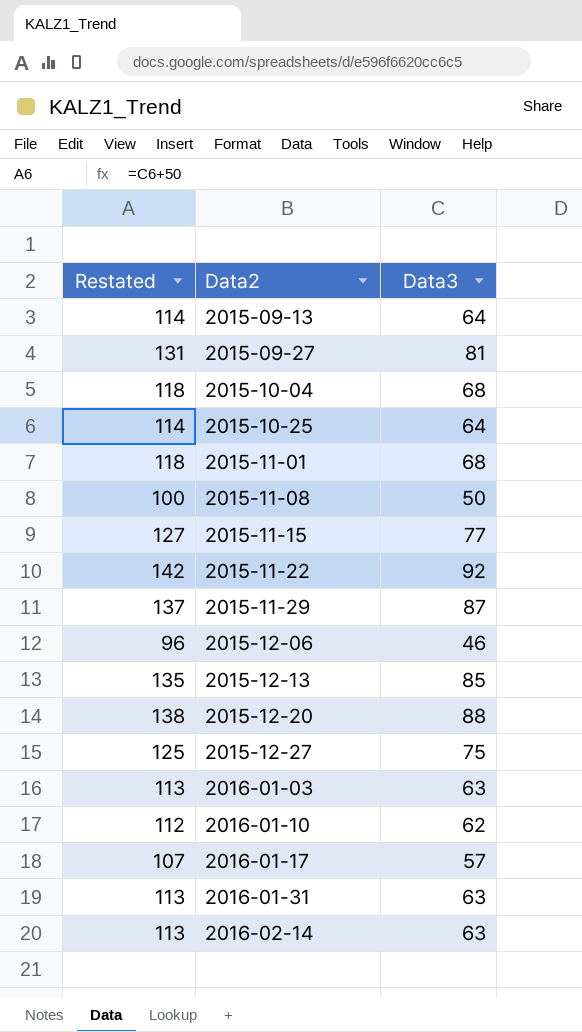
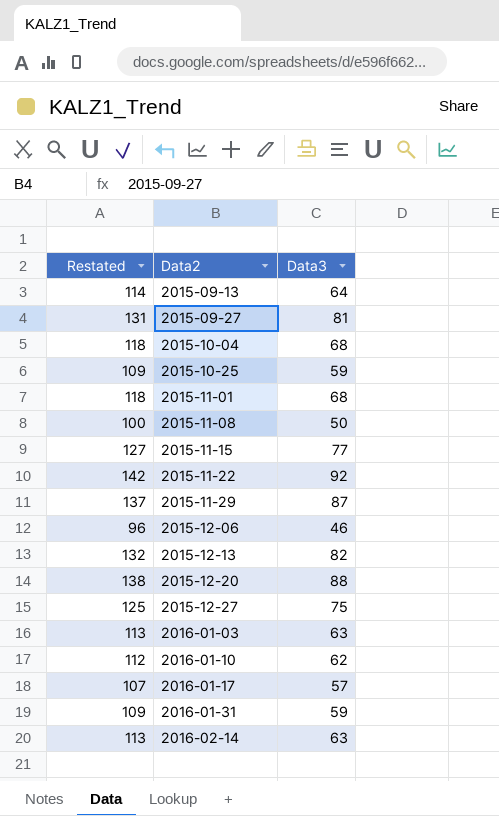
2015-10-25 | Restated: 114 -> 109
2015-10-25 | Data3: 64 -> 59
2015-12-13 | Restated: 135 -> 132
2015-12-13 | Data3: 85 -> 82
2016-01-31 | Restated: 113 -> 109
2016-01-31 | Data3: 63 -> 59

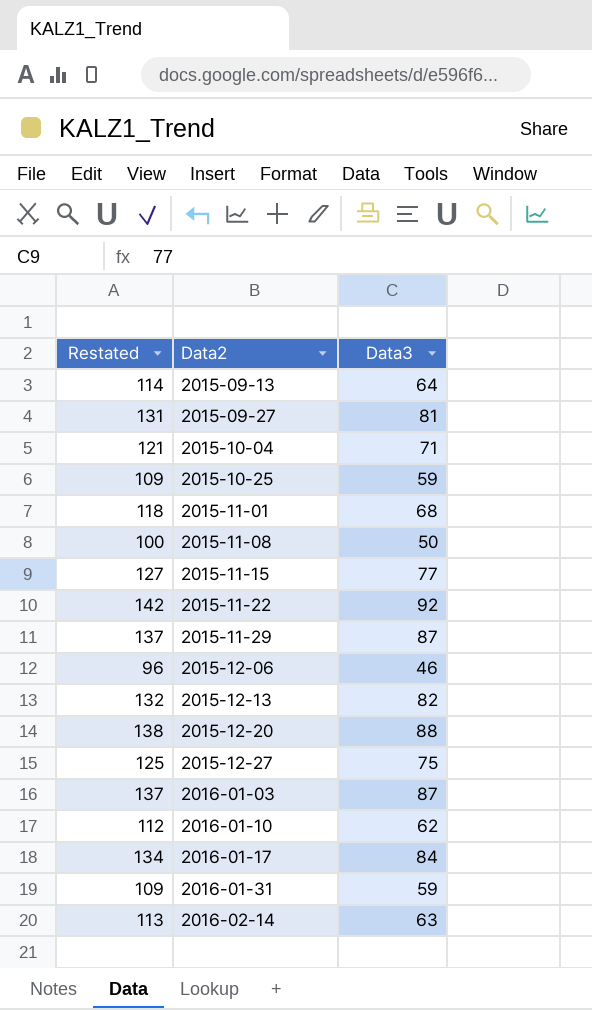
2015-10-04 | Restated: 118 -> 121
2015-10-04 | Data3: 68 -> 71
2016-01-03 | Restated: 113 -> 137
2016-01-03 | Data3: 63 -> 87
2016-01-17 | Restated: 107 -> 134
2016-01-17 | Data3: 57 -> 84

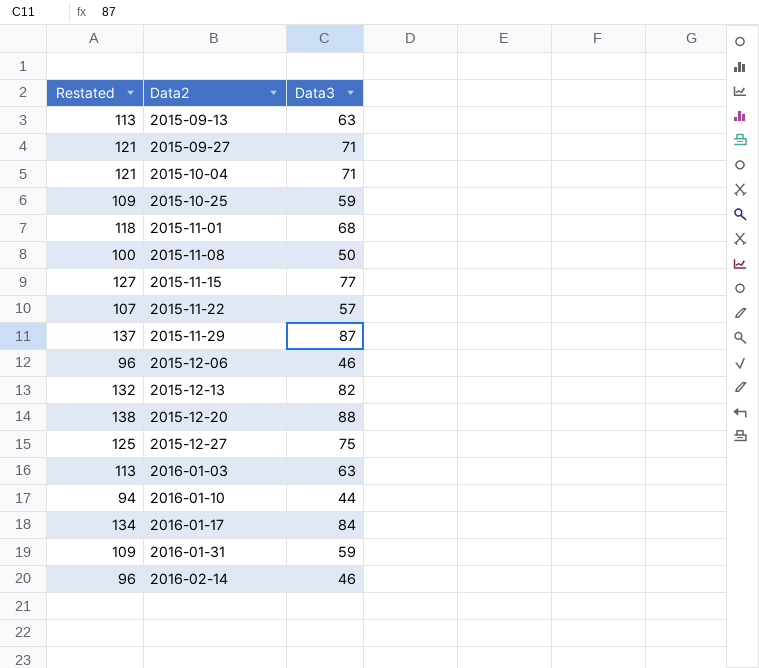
2015-09-13 | Restated: 114 -> 113
2015-09-13 | Data3: 64 -> 63
2015-09-27 | Restated: 131 -> 121
2015-09-27 | Data3: 81 -> 71
2015-11-22 | Restated: 142 -> 107
2015-11-22 | Data3: 92 -> 57
2016-01-03 | Restated: 137 -> 113
2016-01-03 | Data3: 87 -> 63
2016-01-10 | Restated: 112 -> 94
2016-01-10 | Data3: 62 -> 44
2016-02-14 | Restated: 113 -> 96
2016-02-14 | Data3: 63 -> 46

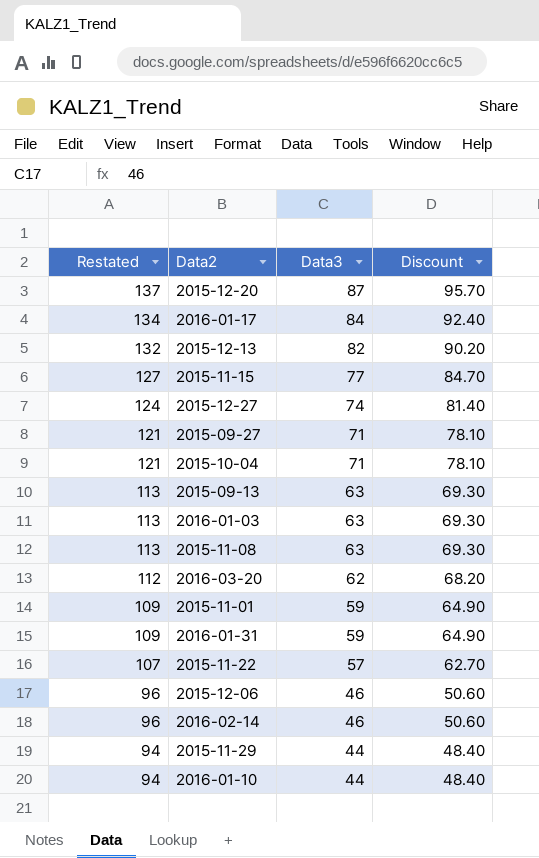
row order: Data2 ascending -> Restated descending
column Discount | formula: none -> [Data3] * 1.1
row 2015-10-25: 109 | 59 -> none
2015-12-20 | Restated: 138 -> 137
2015-12-20 | Data3: 88 -> 87
2015-12-27 | Restated: 125 -> 124
2015-12-27 | Data3: 75 -> 74
2015-11-08 | Restated: 100 -> 113
2015-11-08 | Data3: 50 -> 63
row 2016-03-20: none -> 112 | 62 | 68.20
2015-11-01 | Restated: 118 -> 109
2015-11-01 | Data3: 68 -> 59
2015-11-29 | Restated: 137 -> 94
2015-11-29 | Data3: 87 -> 44

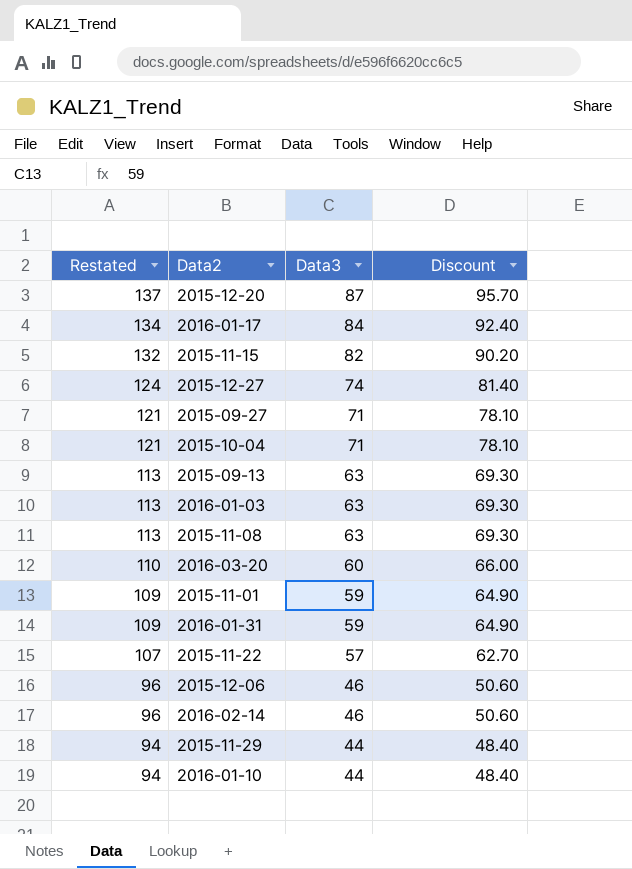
row 2015-12-13: 132 | 82 | 90.20 -> none
2015-11-15 | Restated: 127 -> 132
2015-11-15 | Data3: 77 -> 82
2015-11-15 | Discount: 84.70 -> 90.20
2016-03-20 | Restated: 112 -> 110
2016-03-20 | Data3: 62 -> 60
2016-03-20 | Discount: 68.20 -> 66.00

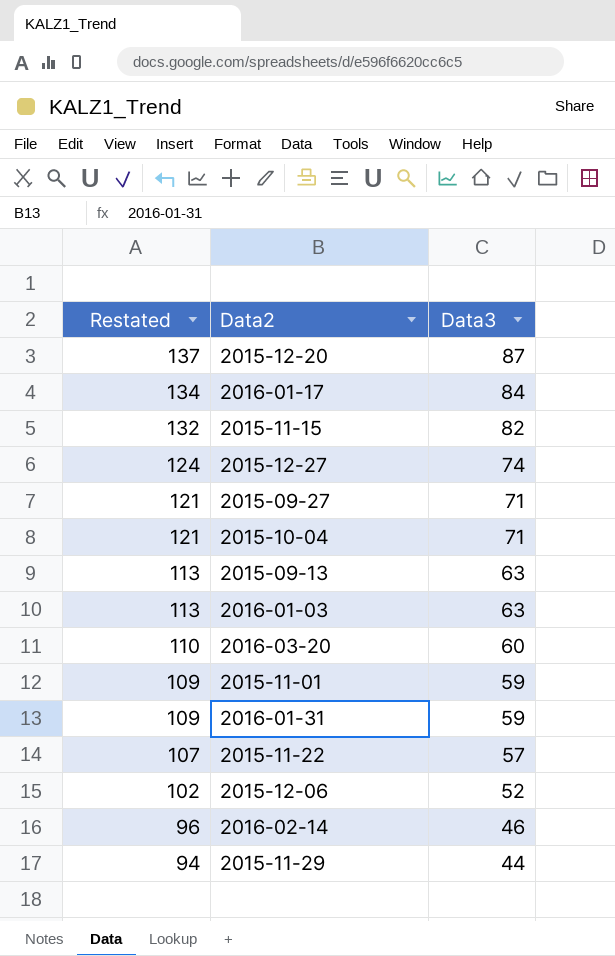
column Discount | formula: [Data3] * 1.1 -> none
row 2015-11-08: 113 | 63 | 69.30 -> none
row 2016-01-10: 94 | 44 | 48.40 -> none
2015-12-06 | Restated: 96 -> 102
2015-12-06 | Data3: 46 -> 52

